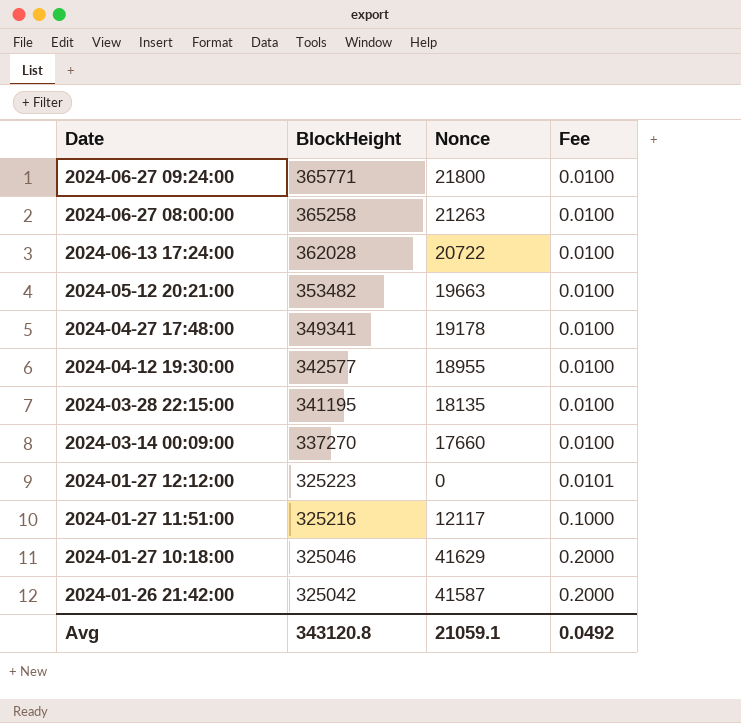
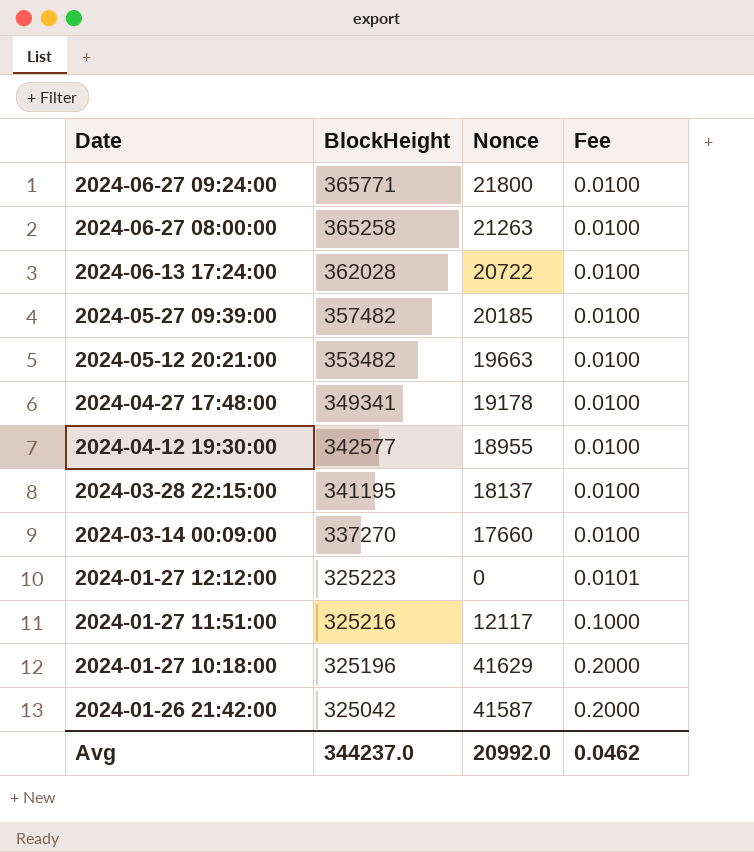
row 2024-05-27 09:39:00: none -> 357482 | 20185 | 0.0100
2024-03-28 22:15:00 | Nonce: 18135 -> 18137
2024-01-27 10:18:00 | BlockHeight: 325046 -> 325196
Avg | BlockHeight: 343120.8 -> 344237.0
Avg | Nonce: 21059.1 -> 20992.0
Avg | Fee: 0.0492 -> 0.0462

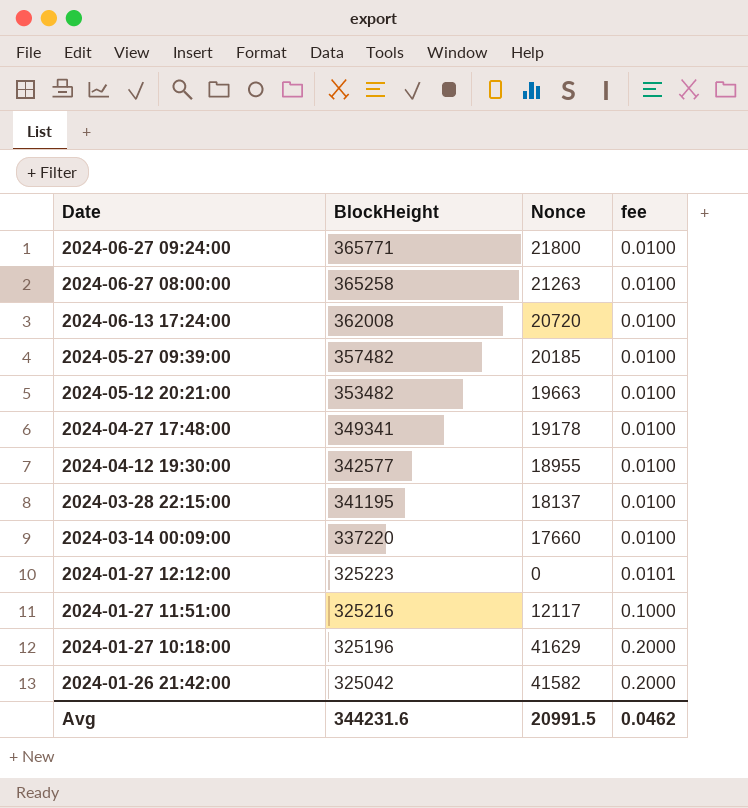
column name: Fee -> fee
2024-06-13 17:24:00 | BlockHeight: 362028 -> 362008
2024-06-13 17:24:00 | Nonce: 20722 -> 20720
2024-03-14 00:09:00 | BlockHeight: 337270 -> 337220
2024-01-26 21:42:00 | Nonce: 41587 -> 41582
Avg | BlockHeight: 344237.0 -> 344231.6
Avg | Nonce: 20992.0 -> 20991.5

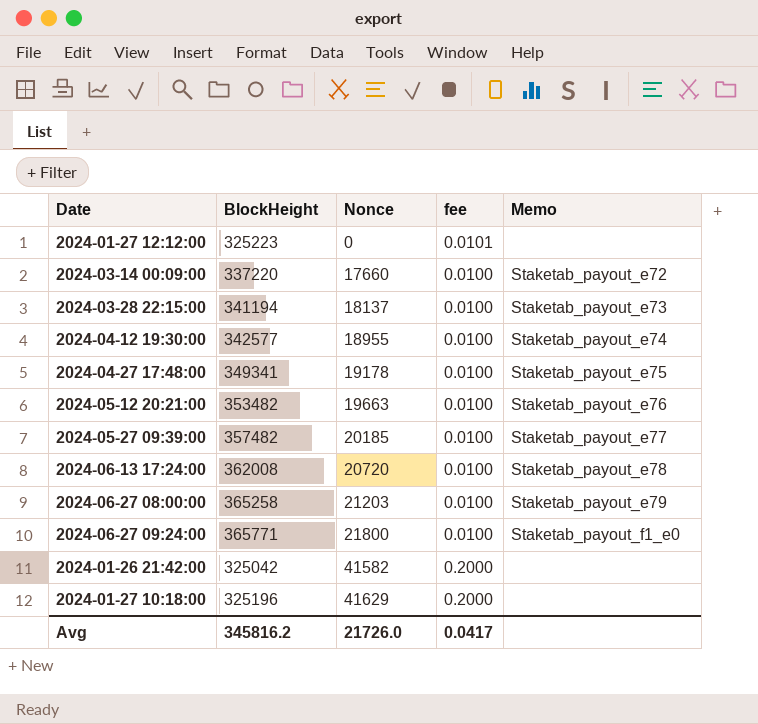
row order: Date descending -> Nonce ascending
column Memo | position: none -> 5
row 2024-01-27 11:51:00: 325216 | 12117 | 0.1000 -> none
2024-03-28 22:15:00 | BlockHeight: 341195 -> 341194
2024-06-27 08:00:00 | Nonce: 21263 -> 21203
Avg | BlockHeight: 344231.6 -> 345816.2
Avg | Nonce: 20991.5 -> 21726.0
Avg | fee: 0.0462 -> 0.0417

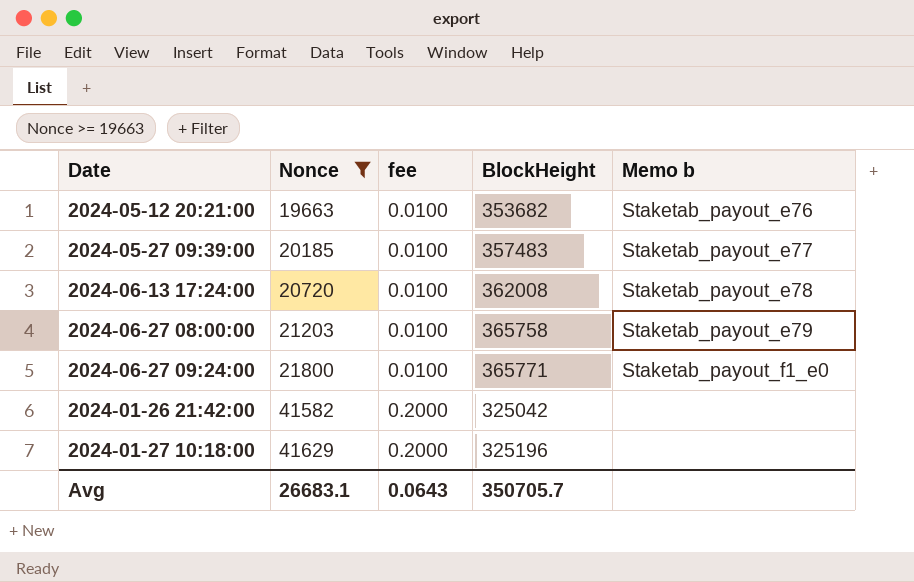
filter: none -> Nonce >= 19663
column BlockHeight | position: 2 -> 4
column name: Memo -> Memo b
2024-05-12 20:21:00 | BlockHeight: 353482 -> 353682
2024-05-27 09:39:00 | BlockHeight: 357482 -> 357483
2024-06-27 08:00:00 | BlockHeight: 365258 -> 365758
Avg | Nonce: 21726.0 -> 26683.1
Avg | fee: 0.0417 -> 0.0643
Avg | BlockHeight: 345816.2 -> 350705.7

